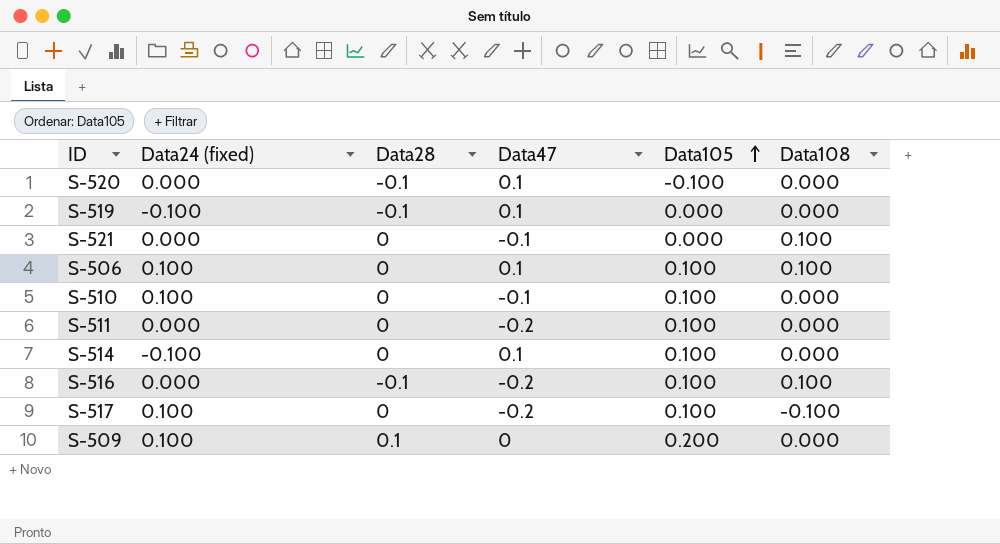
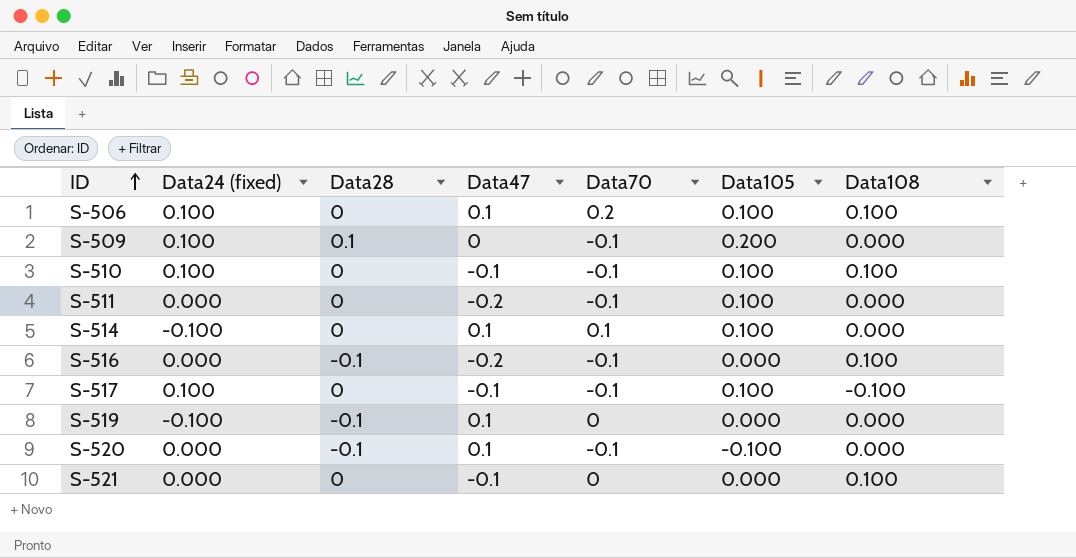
row order: Data105 ascending -> ID ascending
column Data70 | position: none -> 5
S-510 | Data108: 0.000 -> 0.100
S-516 | Data105: 0.100 -> 0.000
S-517 | Data47: -0.2 -> -0.1

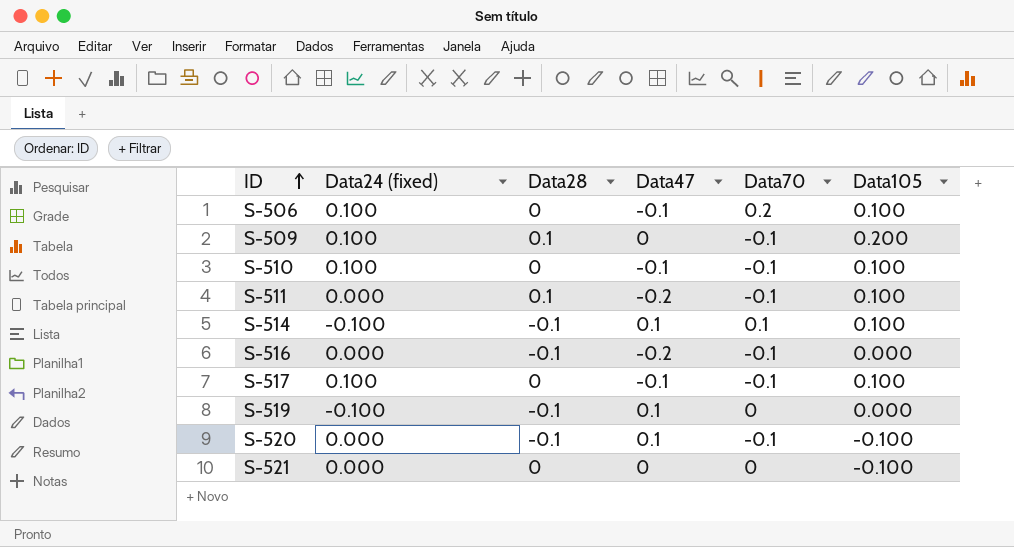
column Data108 | position: 7 -> none
S-506 | Data47: 0.1 -> -0.1
S-511 | Data28: 0 -> 0.1
S-514 | Data28: 0 -> -0.1
S-521 | Data47: -0.1 -> 0
S-521 | Data105: 0.000 -> -0.100

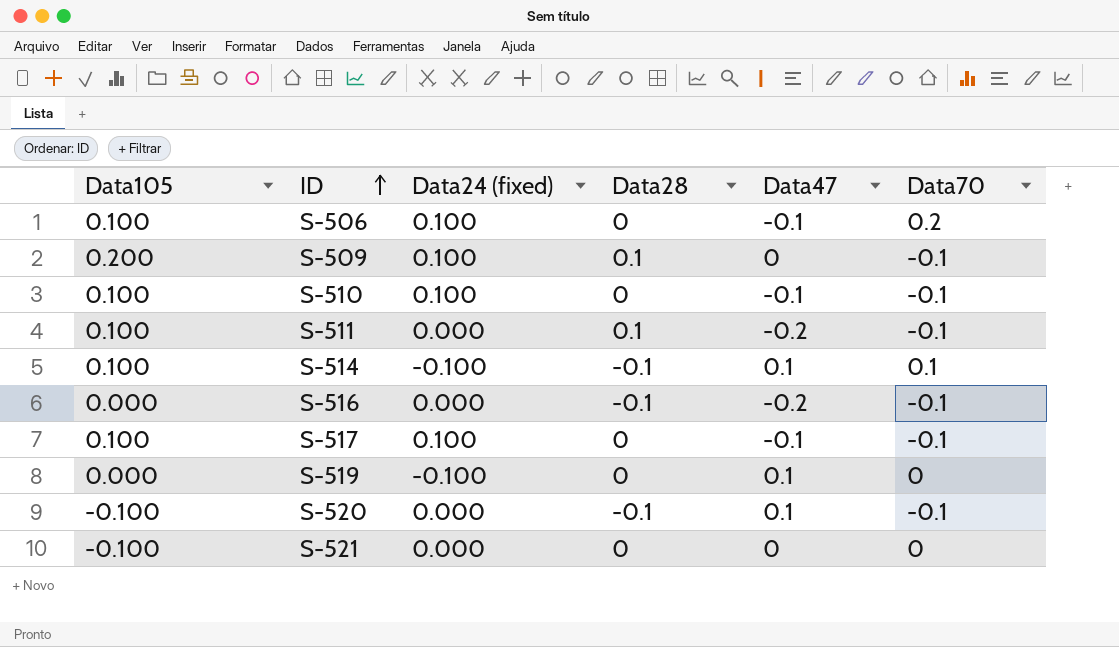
column Data105 | position: 6 -> 1
S-519 | Data28: -0.1 -> 0

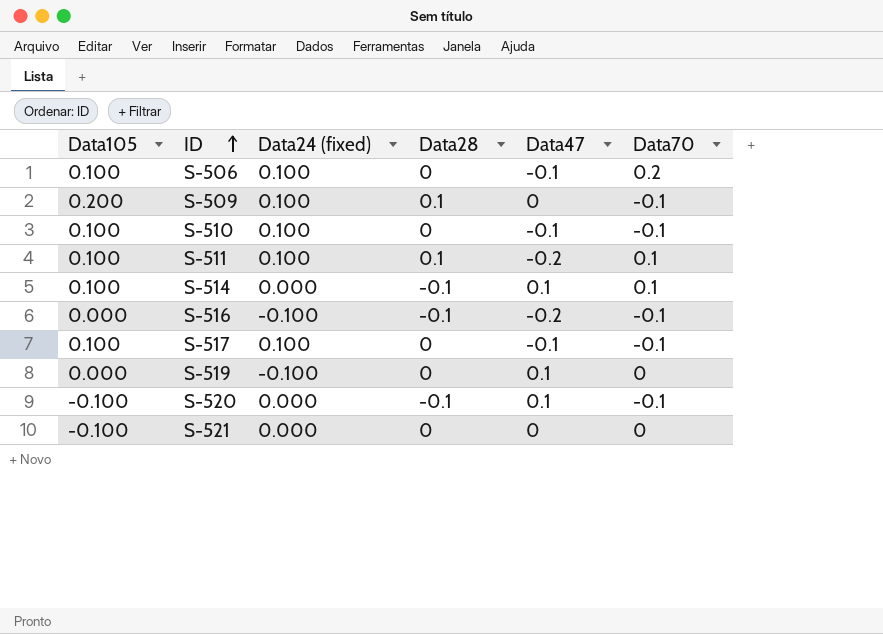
S-511 | Data24 (fixed): 0.000 -> 0.100
S-511 | Data70: -0.1 -> 0.1
S-514 | Data24 (fixed): -0.100 -> 0.000
S-516 | Data24 (fixed): 0.000 -> -0.100

